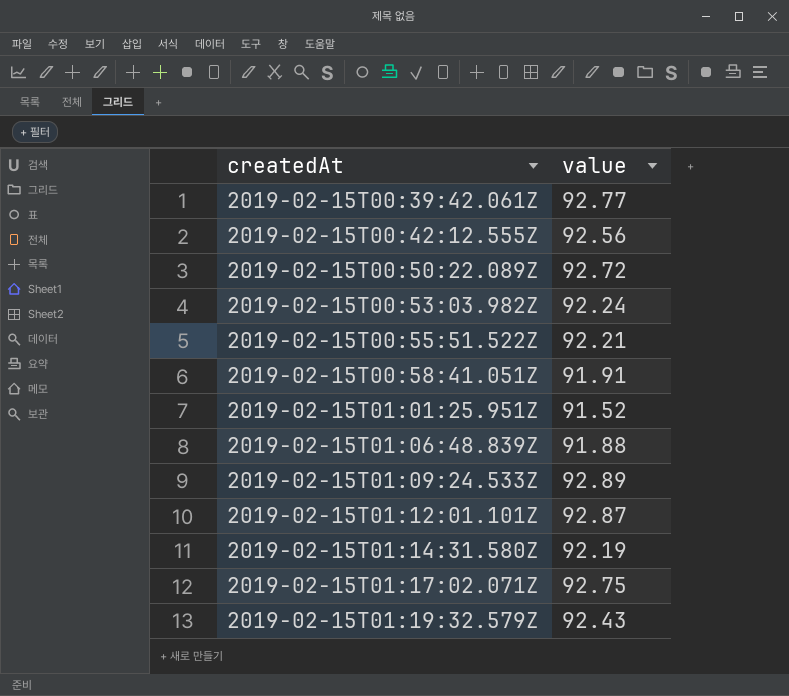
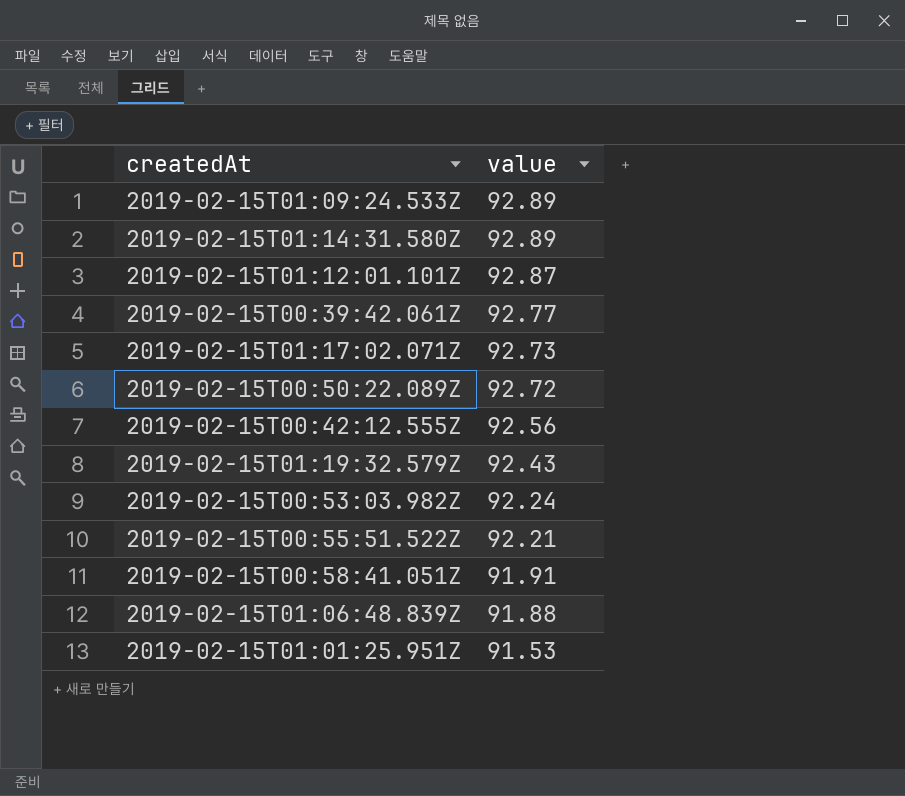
row order: createdAt ascending -> value descending
2019-02-15T01:14:31.580Z | value: 92.19 -> 92.89
2019-02-15T01:17:02.071Z | value: 92.75 -> 92.73
2019-02-15T01:01:25.951Z | value: 91.52 -> 91.53

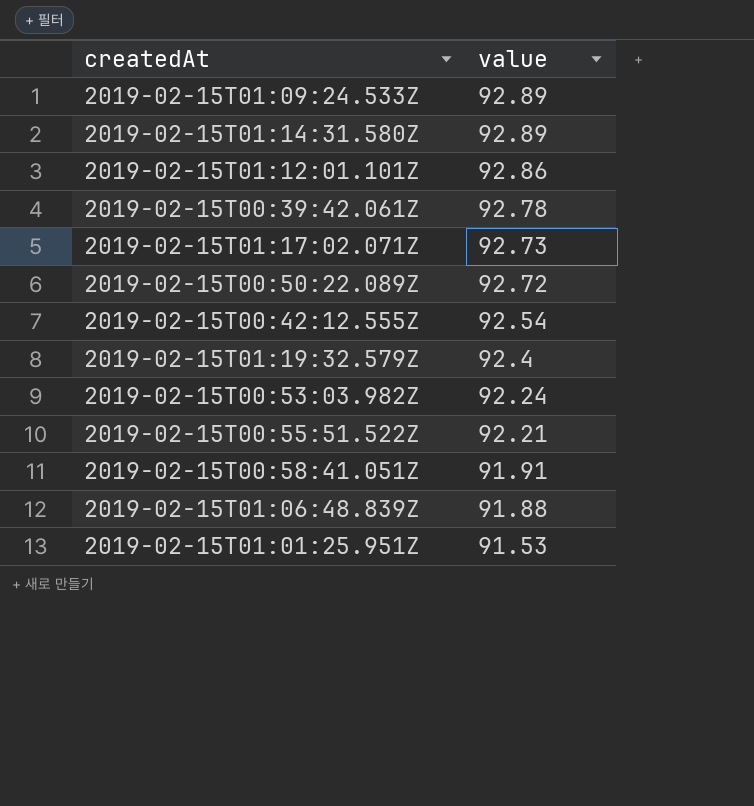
2019-02-15T01:12:01.101Z | value: 92.87 -> 92.86
2019-02-15T00:39:42.061Z | value: 92.77 -> 92.78
2019-02-15T00:42:12.555Z | value: 92.56 -> 92.54
2019-02-15T01:19:32.579Z | value: 92.43 -> 92.4

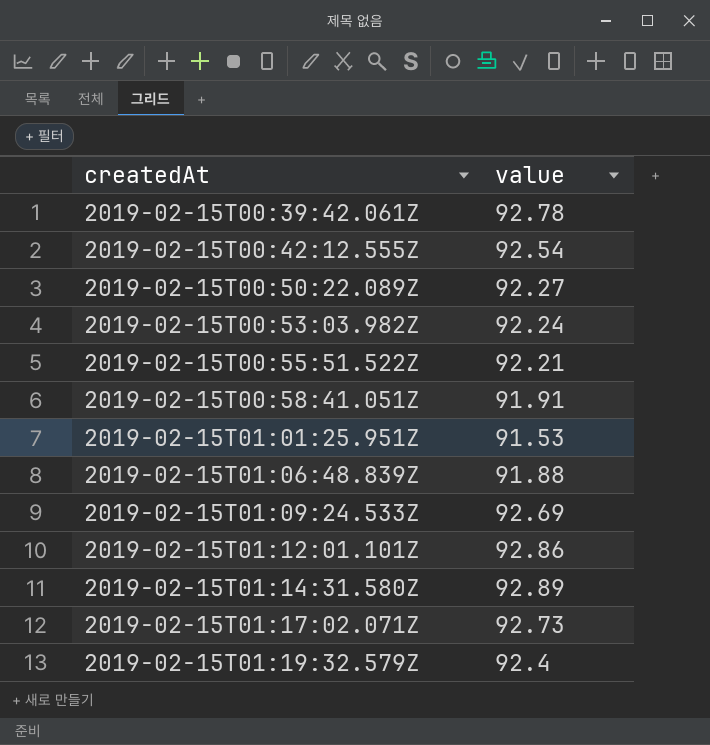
row order: value descending -> createdAt ascending
2019-02-15T00:50:22.089Z | value: 92.72 -> 92.27
2019-02-15T01:09:24.533Z | value: 92.89 -> 92.69

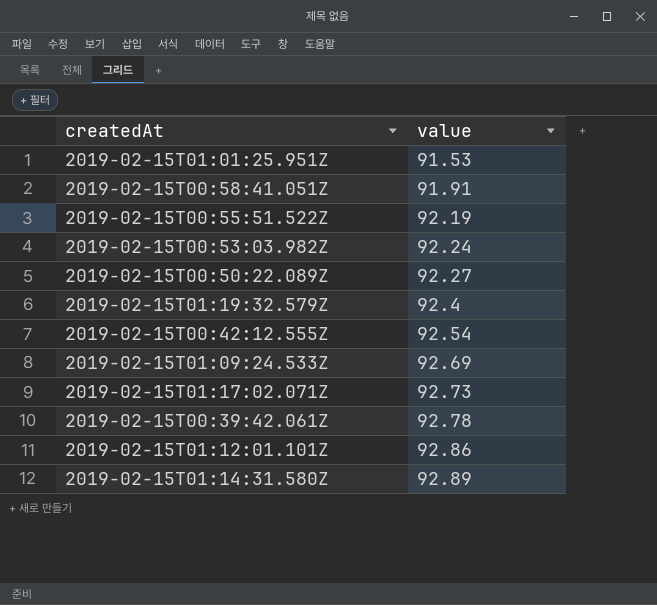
row order: createdAt ascending -> value ascending
row 2019-02-15T01:06:48.839Z: 91.88 -> none
2019-02-15T00:55:51.522Z | value: 92.21 -> 92.19

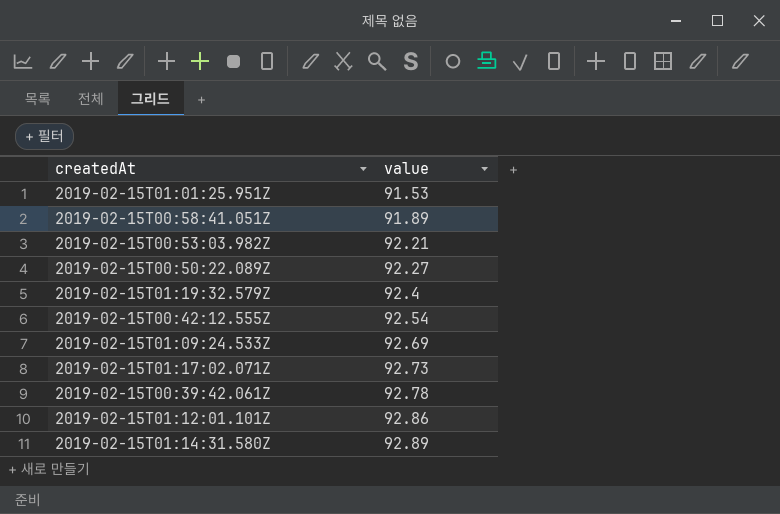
row 2019-02-15T00:55:51.522Z: 92.19 -> none
2019-02-15T00:58:41.051Z | value: 91.91 -> 91.89
2019-02-15T00:53:03.982Z | value: 92.24 -> 92.21

